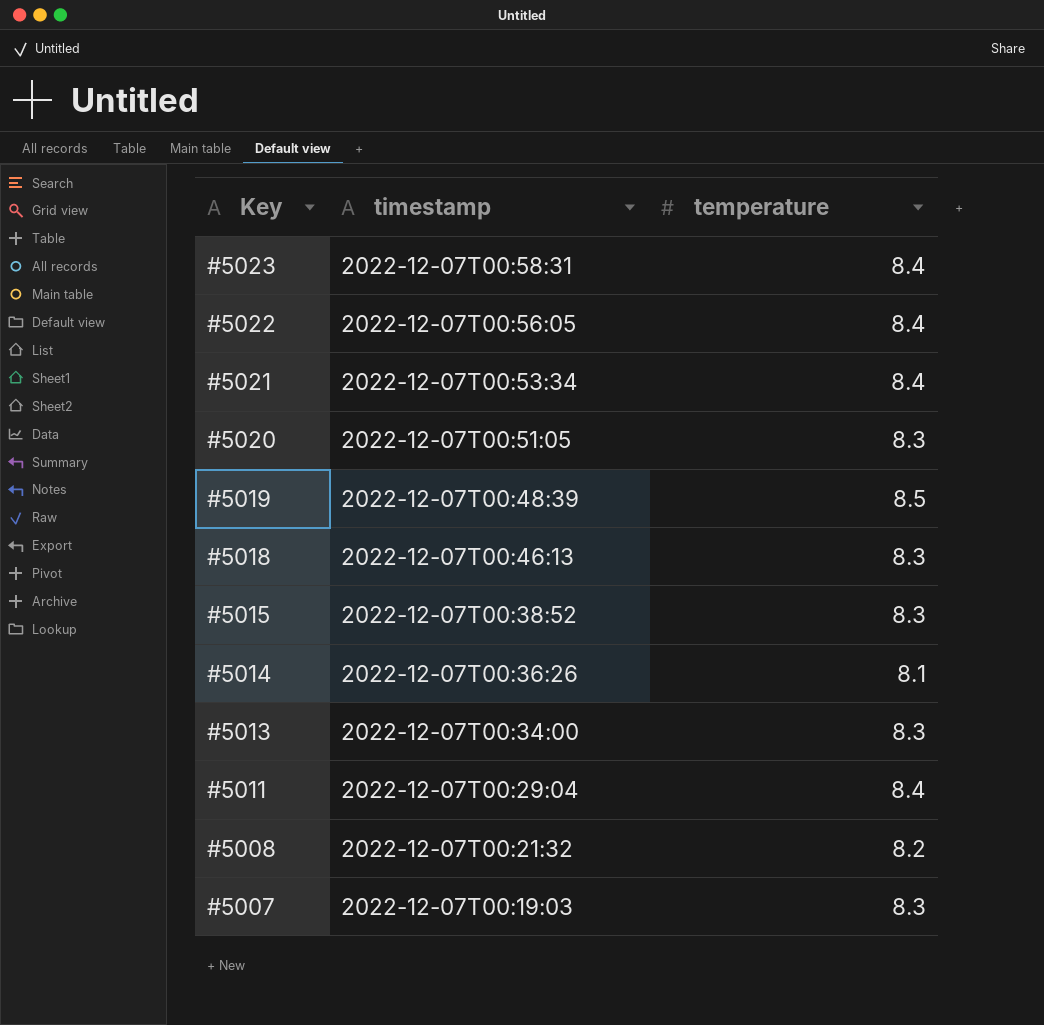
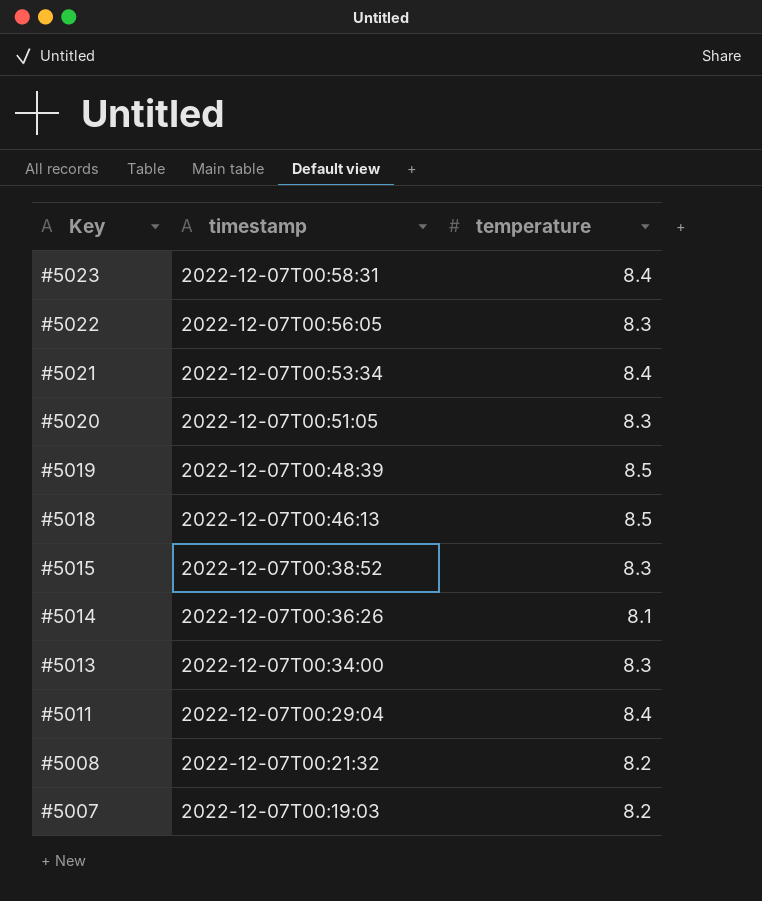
#5022 | temperature: 8.4 -> 8.3
#5018 | temperature: 8.3 -> 8.5
#5007 | temperature: 8.3 -> 8.2

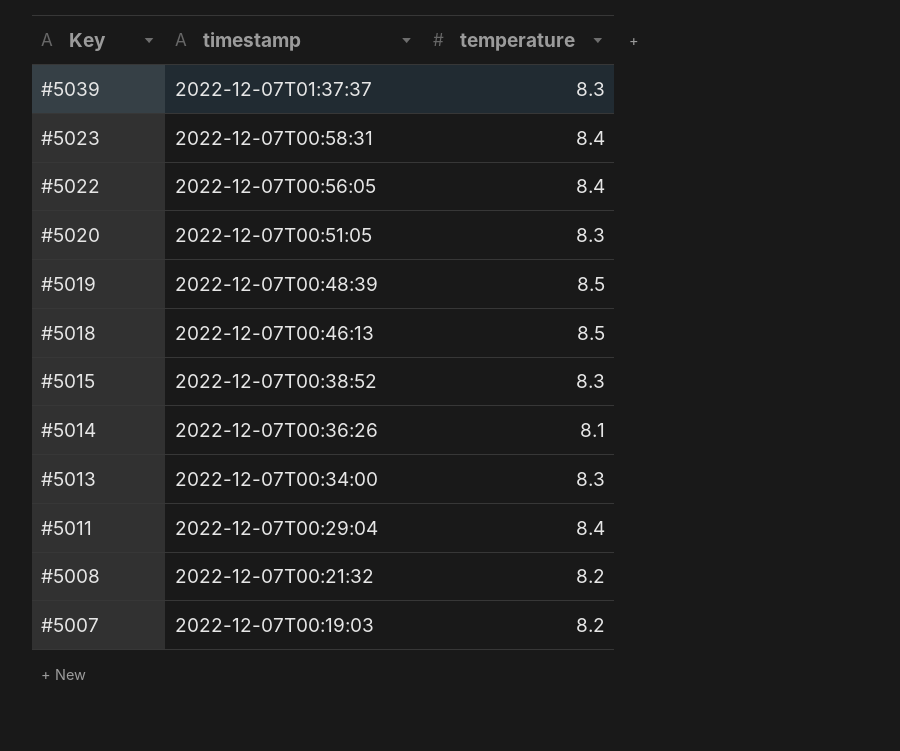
row #5021: 2022-12-07T00:53:34 | 8.4 -> none
row #5039: none -> 2022-12-07T01:37:37 | 8.3
#5022 | temperature: 8.3 -> 8.4

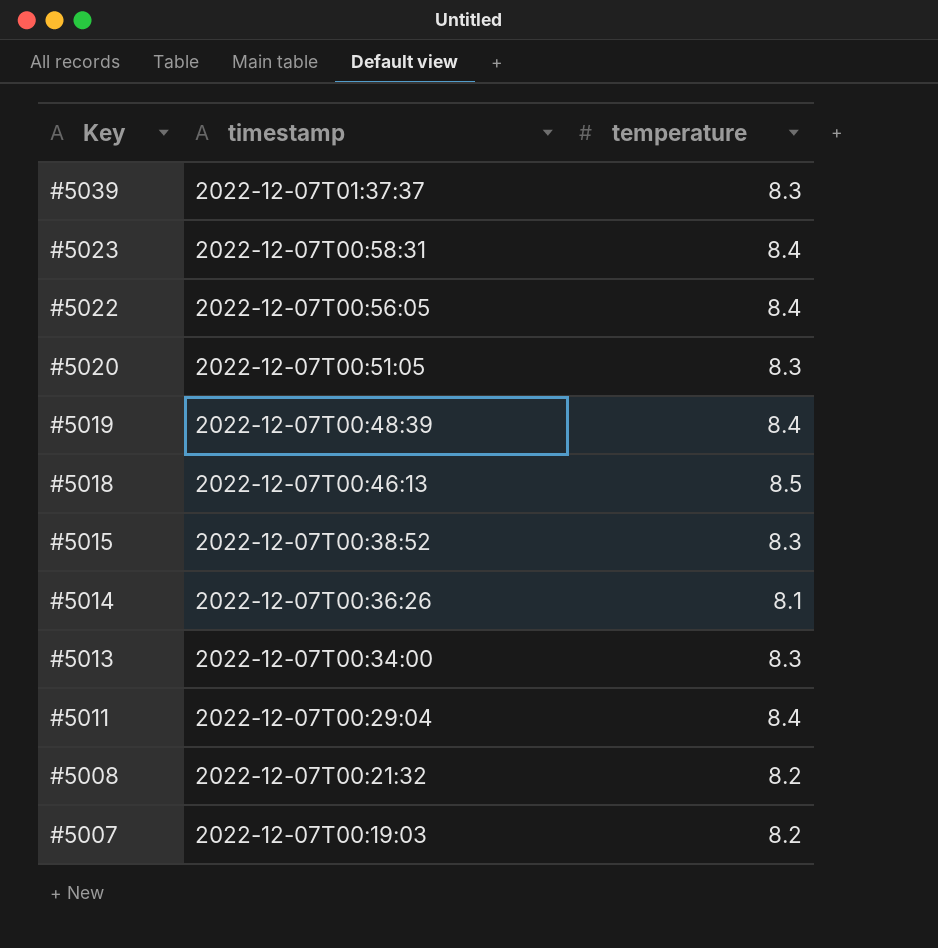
#5019 | temperature: 8.5 -> 8.4

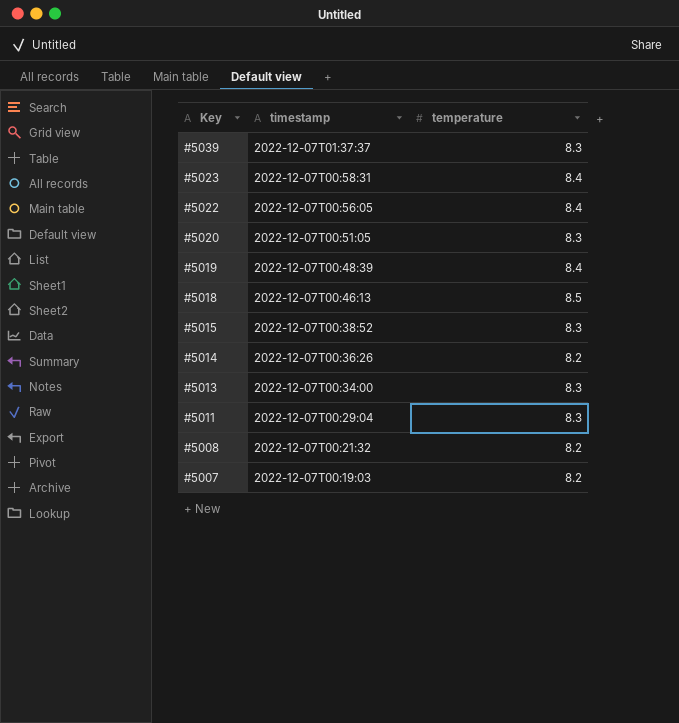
#5014 | temperature: 8.1 -> 8.2
#5011 | temperature: 8.4 -> 8.3

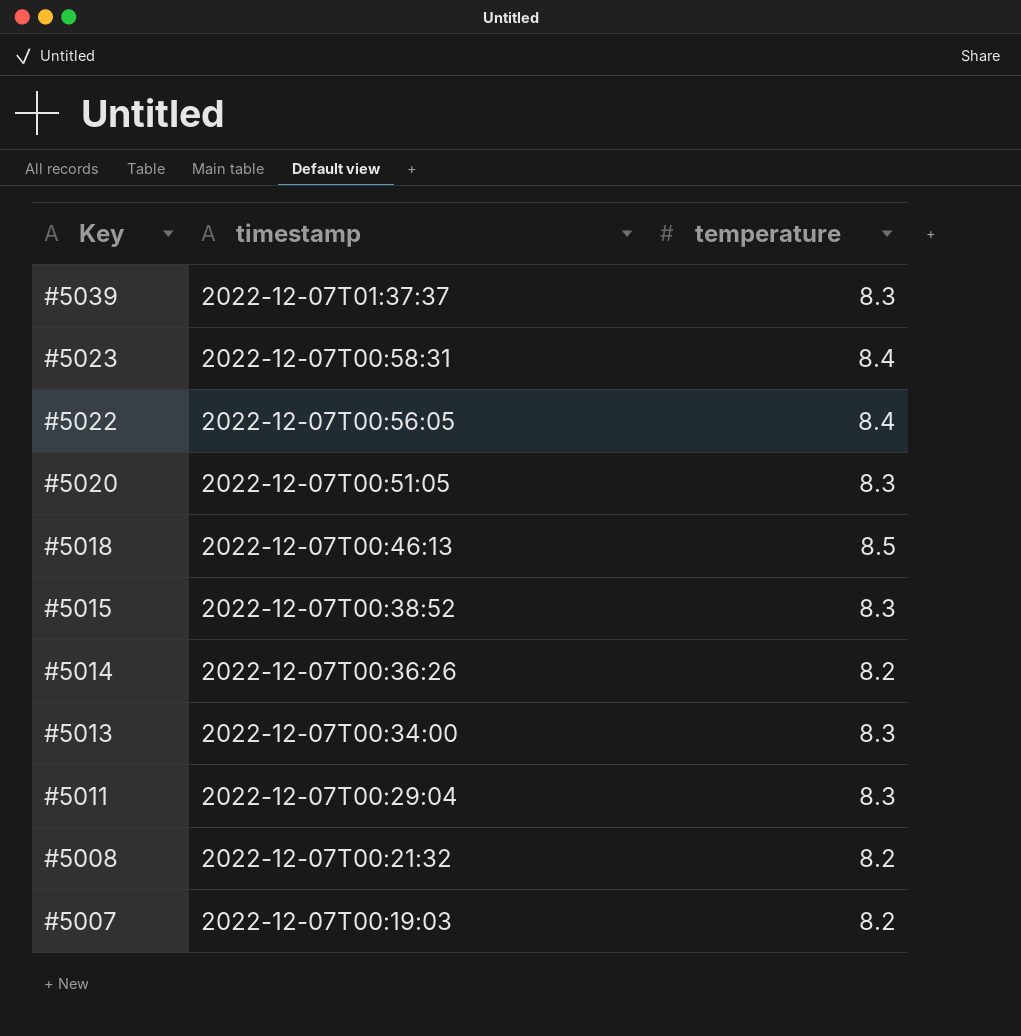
row #5019: 2022-12-07T00:48:39 | 8.4 -> none

